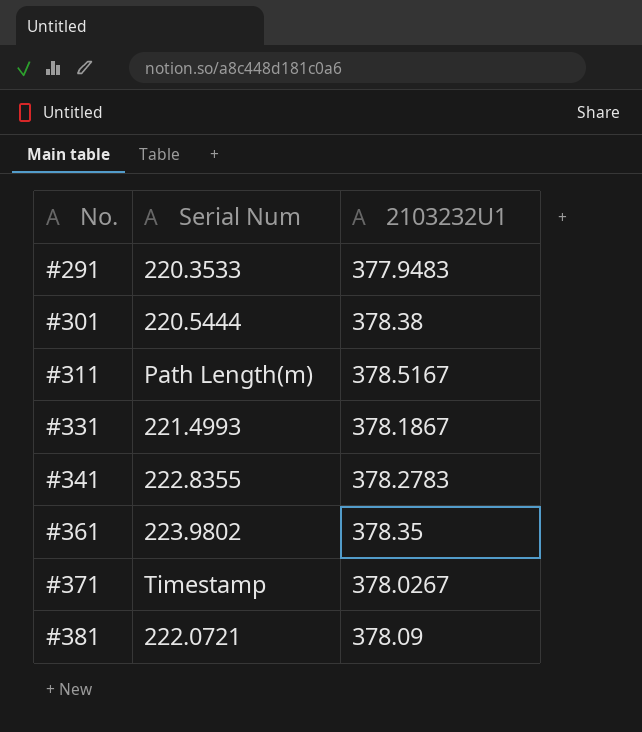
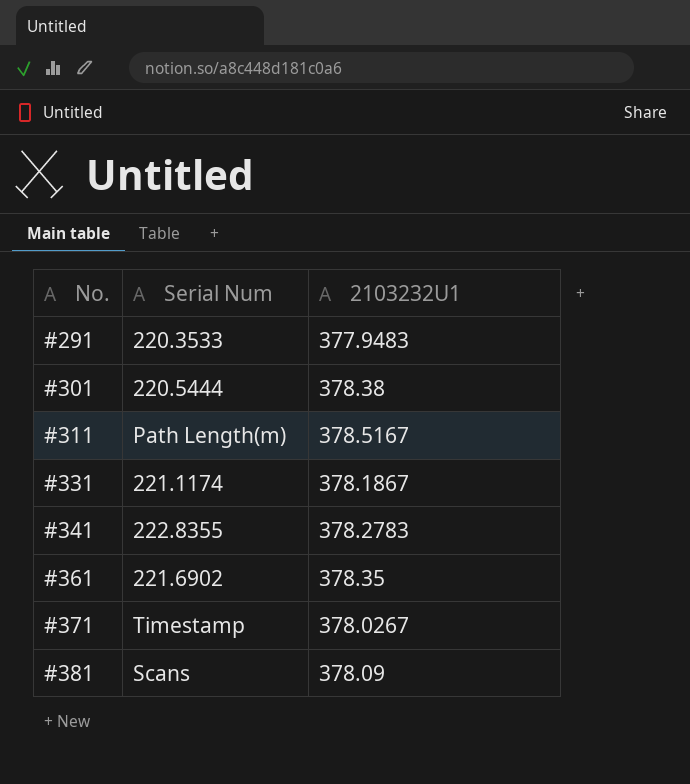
#331 | Serial Num: 221.4993 -> 221.1174
#361 | Serial Num: 223.9802 -> 221.6902
#381 | Serial Num: 222.0721 -> Scans

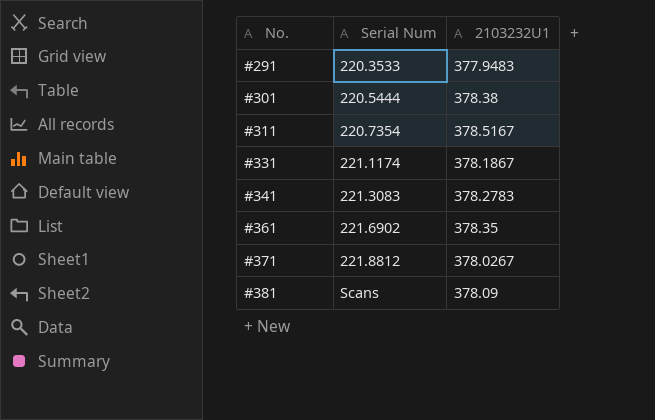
#311 | Serial Num: Path Length(m) -> 220.7354
#341 | Serial Num: 222.8355 -> 221.3083
#371 | Serial Num: Timestamp -> 221.8812

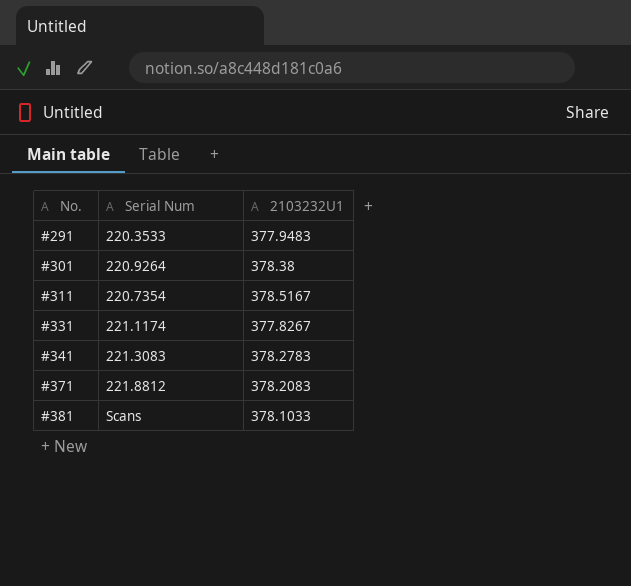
row #361: 221.6902 | 378.35 -> none
#301 | Serial Num: 220.5444 -> 220.9264
#331 | 2103232U1: 378.1867 -> 377.8267
#371 | 2103232U1: 378.0267 -> 378.2083
#381 | 2103232U1: 378.09 -> 378.1033

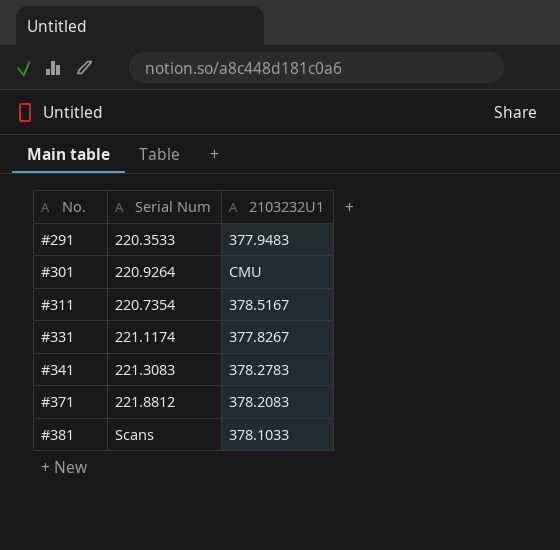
#301 | 2103232U1: 378.38 -> CMU

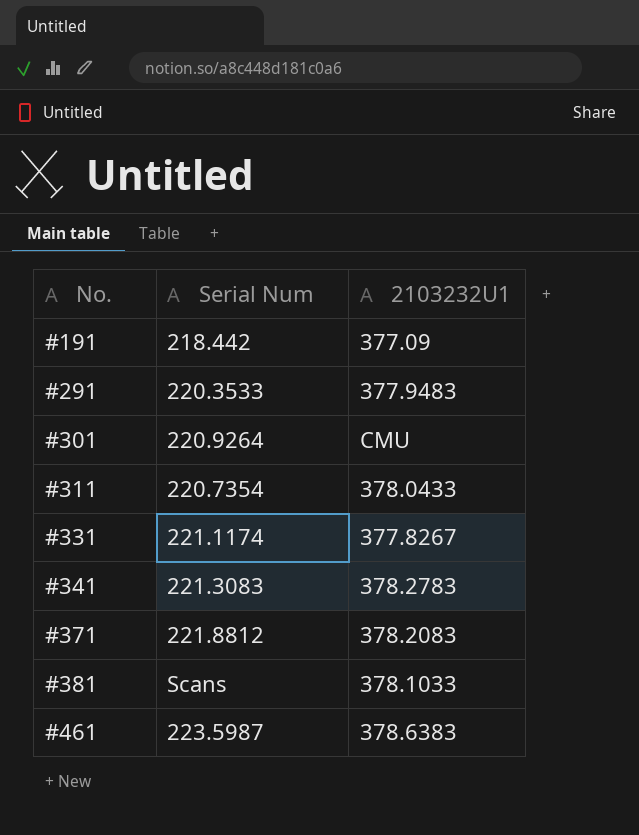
row #191: none -> 218.442 | 377.09
#311 | 2103232U1: 378.5167 -> 378.0433
row #461: none -> 223.5987 | 378.6383

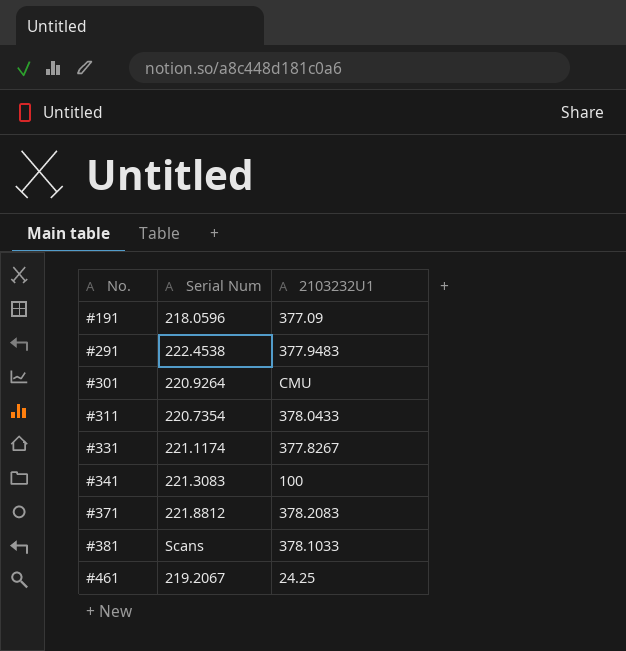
#191 | Serial Num: 218.442 -> 218.0596
#291 | Serial Num: 220.3533 -> 222.4538
#341 | 2103232U1: 378.2783 -> 100
#461 | Serial Num: 223.5987 -> 219.2067
#461 | 2103232U1: 378.6383 -> 24.25

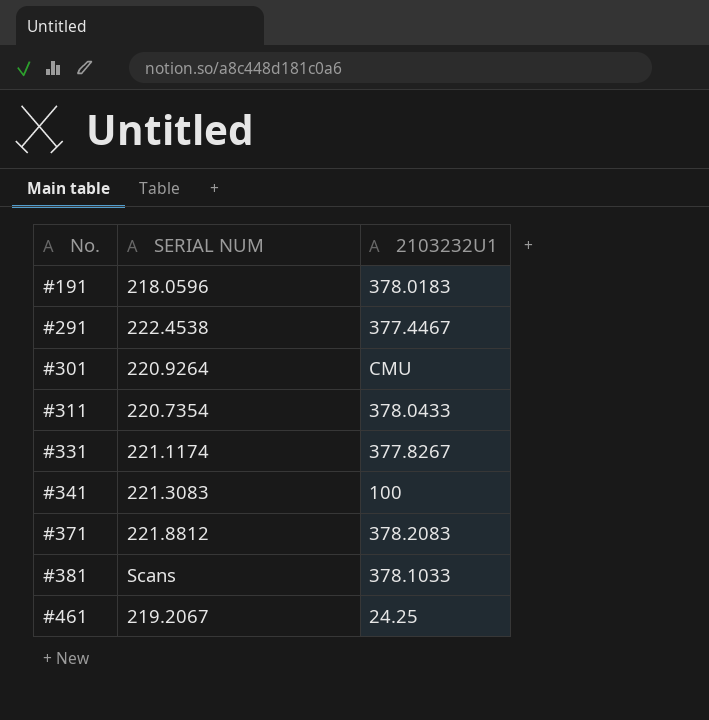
column name: Serial Num -> SERIAL NUM
#191 | 2103232U1: 377.09 -> 378.0183
#291 | 2103232U1: 377.9483 -> 377.4467

